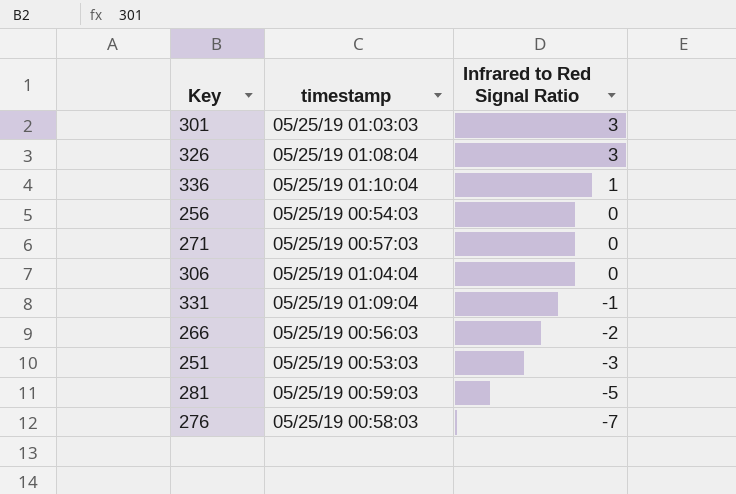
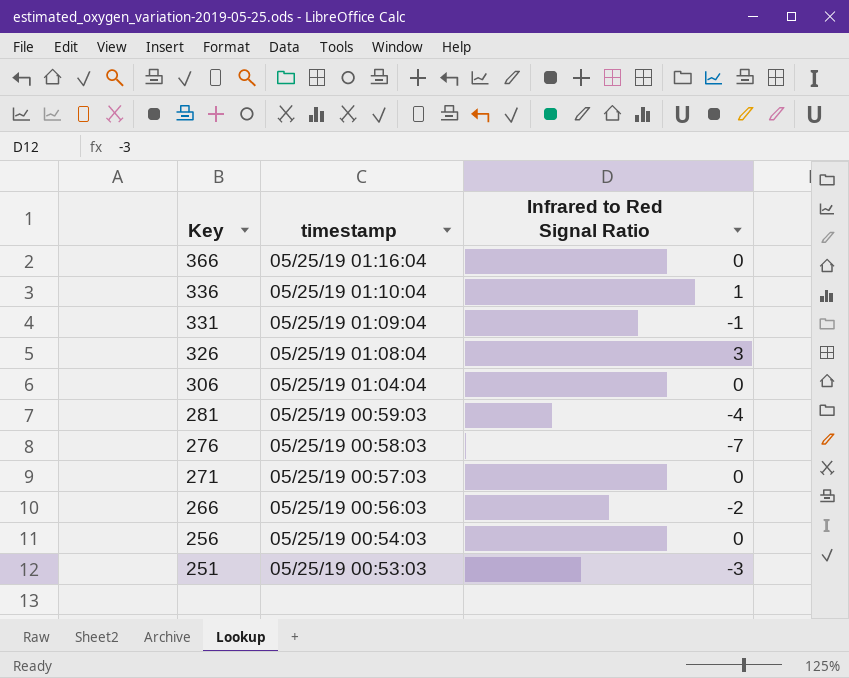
row order: Infrared to Red Signal Ratio descending -> Key descending
row 301: 05/25/19 01:03:03 | 3 -> none
row 366: none -> 05/25/19 01:16:04 | 0
281 | Infrared to Red Signal Ratio: -5 -> -4

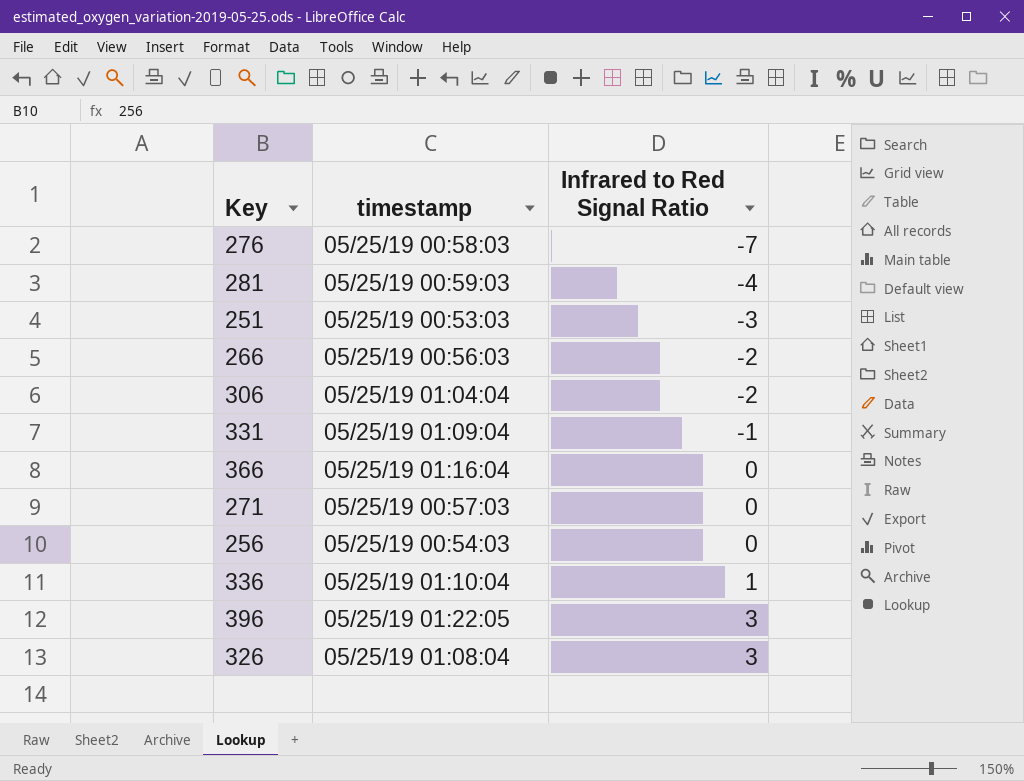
row order: Key descending -> Infrared to Red Signal Ratio ascending
306 | Infrared to Red Signal Ratio: 0 -> -2
row 396: none -> 05/25/19 01:22:05 | 3

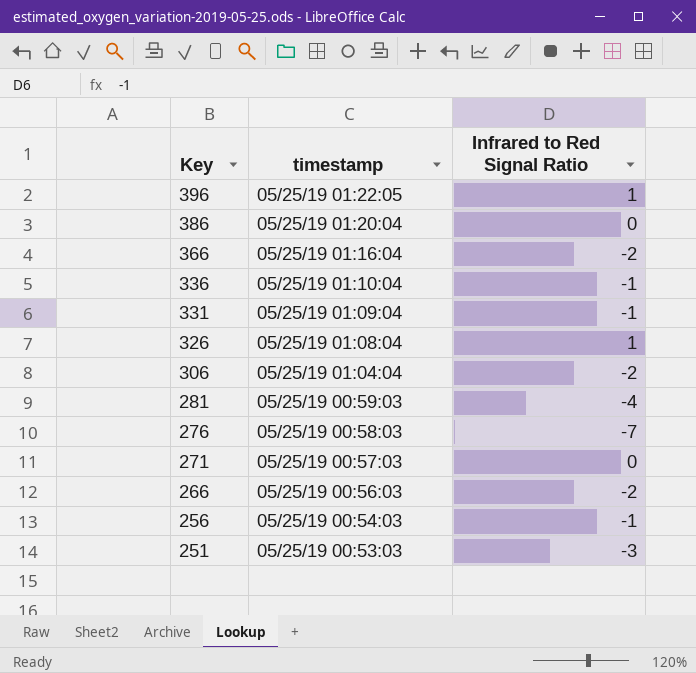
row order: Infrared to Red Signal Ratio ascending -> Key descending
396 | Infrared to Red Signal Ratio: 3 -> 1
row 386: none -> 05/25/19 01:20:04 | 0
366 | Infrared to Red Signal Ratio: 0 -> -2
336 | Infrared to Red Signal Ratio: 1 -> -1
326 | Infrared to Red Signal Ratio: 3 -> 1
256 | Infrared to Red Signal Ratio: 0 -> -1

